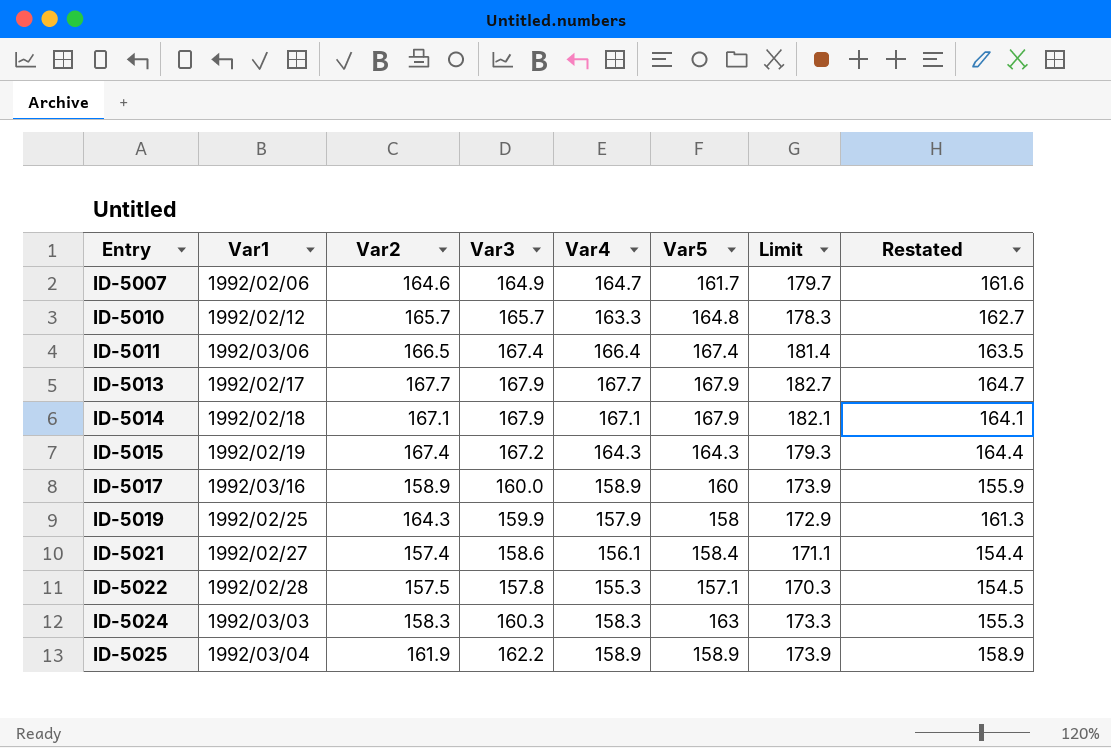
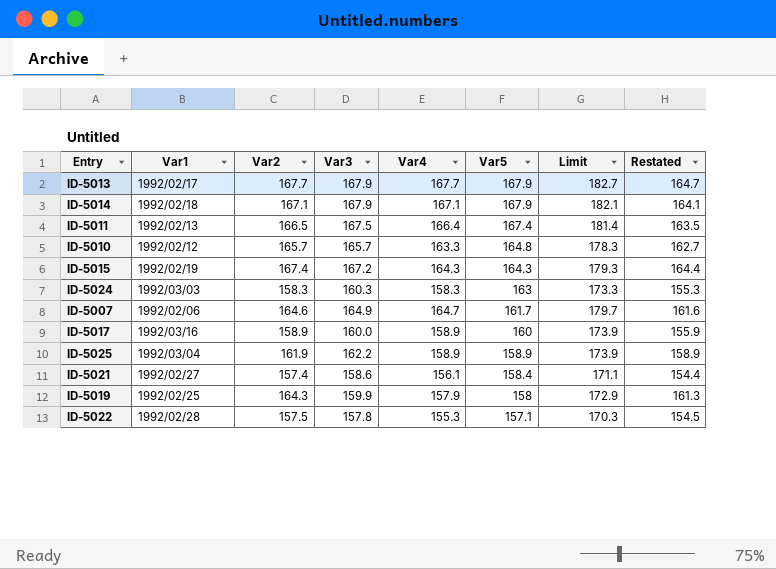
row order: Entry ascending -> Var5 descending
ID-5011 | Var1: 1992/03/06 -> 1992/02/13
ID-5011 | Var3: 167.4 -> 167.5

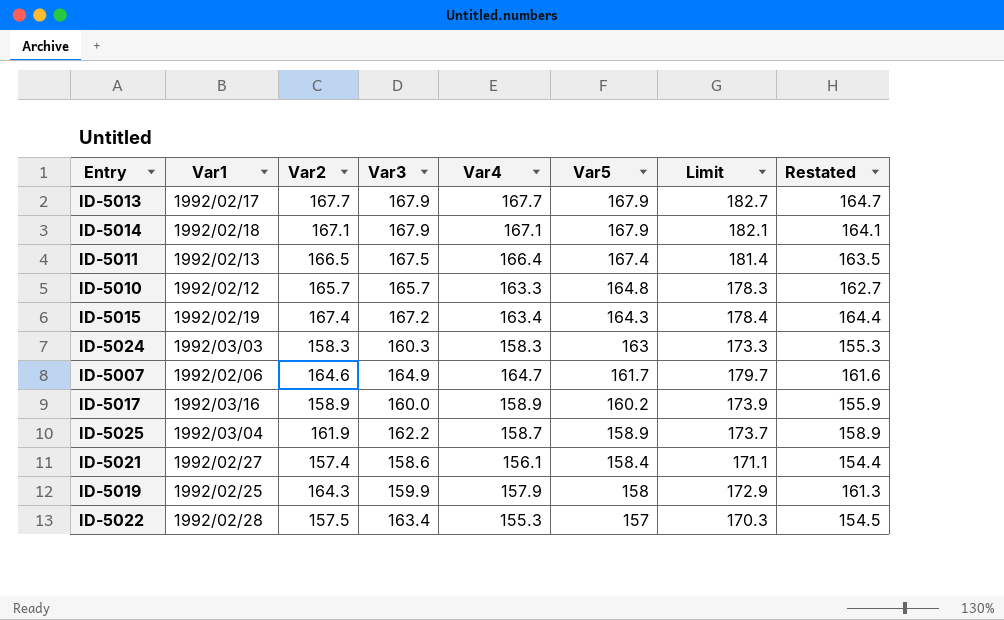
ID-5015 | Var4: 164.3 -> 163.4
ID-5015 | Limit: 179.3 -> 178.4
ID-5017 | Var5: 160 -> 160.2
ID-5025 | Var4: 158.9 -> 158.7
ID-5025 | Limit: 173.9 -> 173.7
ID-5022 | Var3: 157.8 -> 163.4
ID-5022 | Var5: 157.1 -> 157

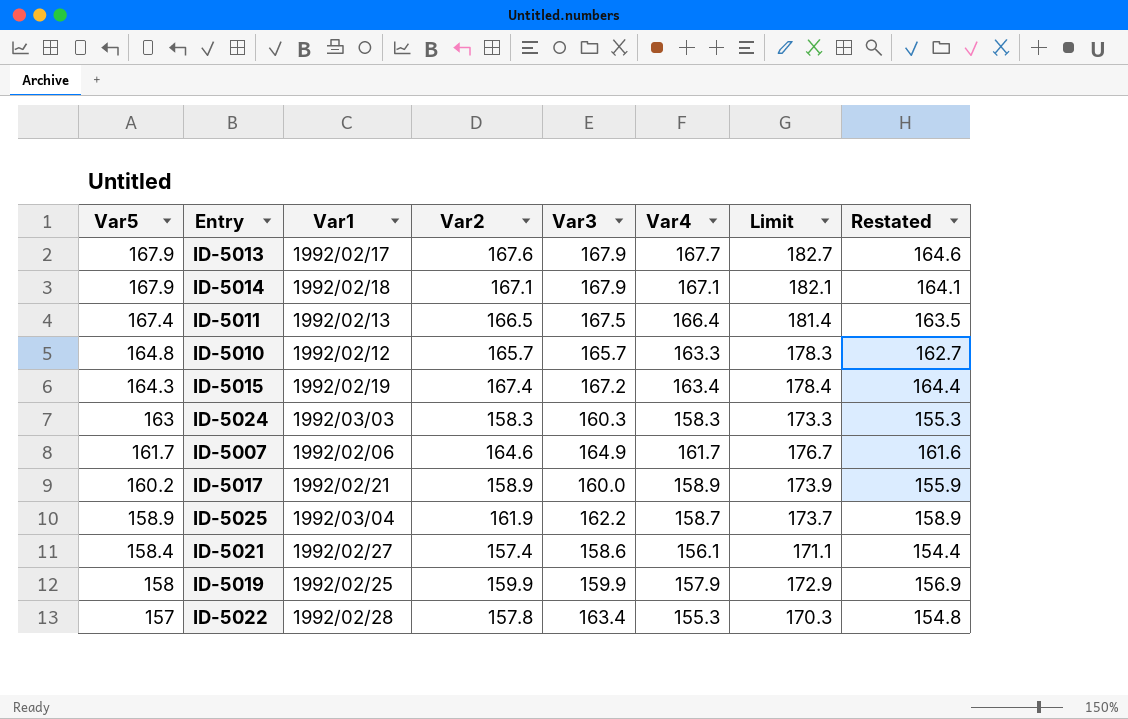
column Var5 | position: 6 -> 1
ID-5013 | Var2: 167.7 -> 167.6
ID-5013 | Restated: 164.7 -> 164.6
ID-5007 | Var4: 164.7 -> 161.7
ID-5007 | Limit: 179.7 -> 176.7
ID-5017 | Var1: 1992/03/16 -> 1992/02/21
ID-5019 | Var2: 164.3 -> 159.9
ID-5019 | Restated: 161.3 -> 156.9
ID-5022 | Var2: 157.5 -> 157.8
ID-5022 | Restated: 154.5 -> 154.8

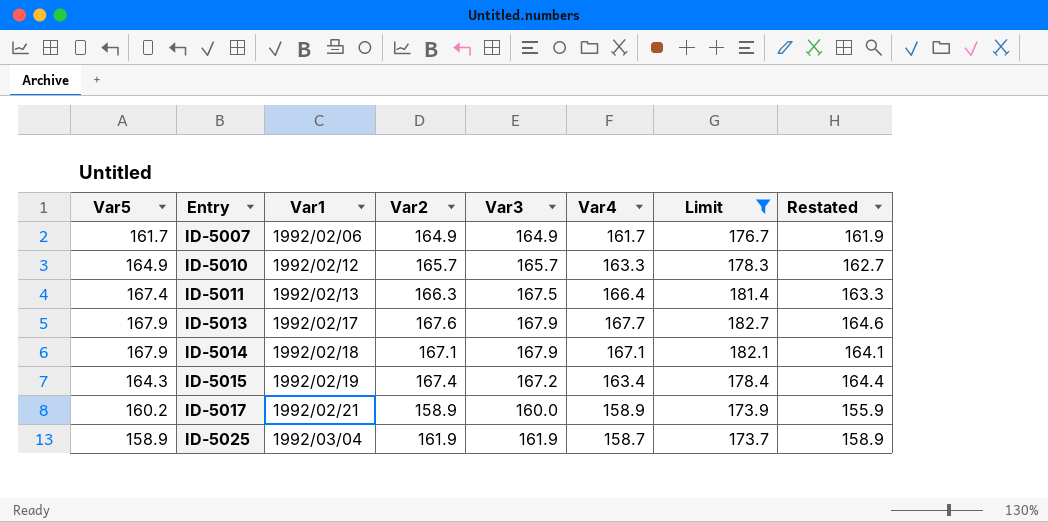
filter: none -> Limit >= 173.7
row order: Var5 descending -> Entry ascending
ID-5007 | Var2: 164.6 -> 164.9
ID-5007 | Restated: 161.6 -> 161.9
ID-5010 | Var5: 164.8 -> 164.9
ID-5011 | Var2: 166.5 -> 166.3
ID-5011 | Restated: 163.5 -> 163.3
ID-5025 | Var3: 162.2 -> 161.9

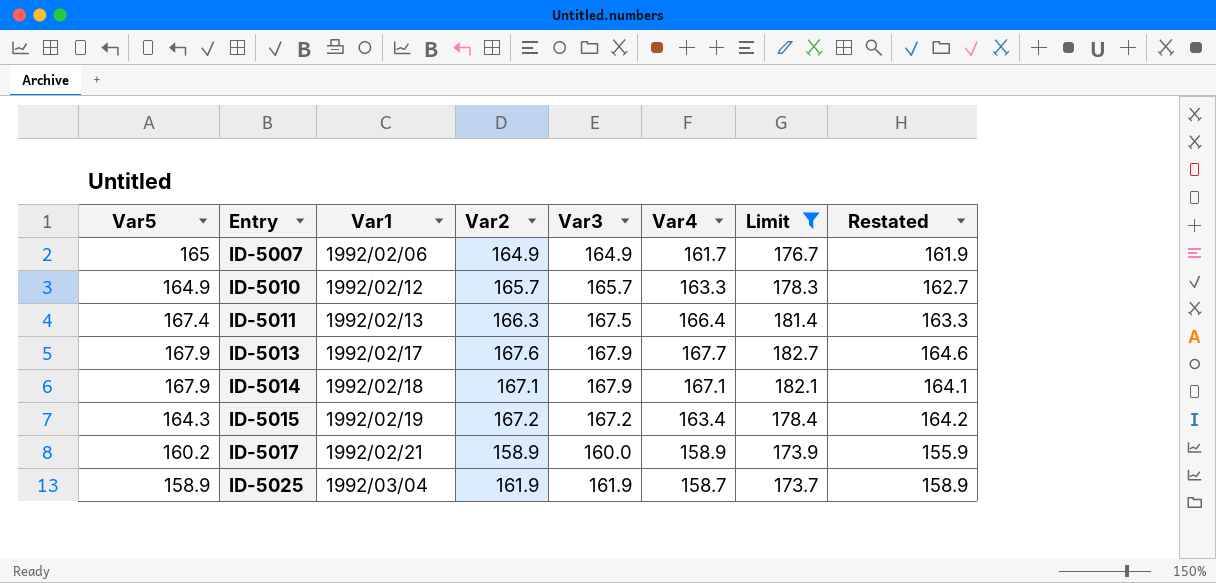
ID-5007 | Var5: 161.7 -> 165
ID-5015 | Var2: 167.4 -> 167.2
ID-5015 | Restated: 164.4 -> 164.2

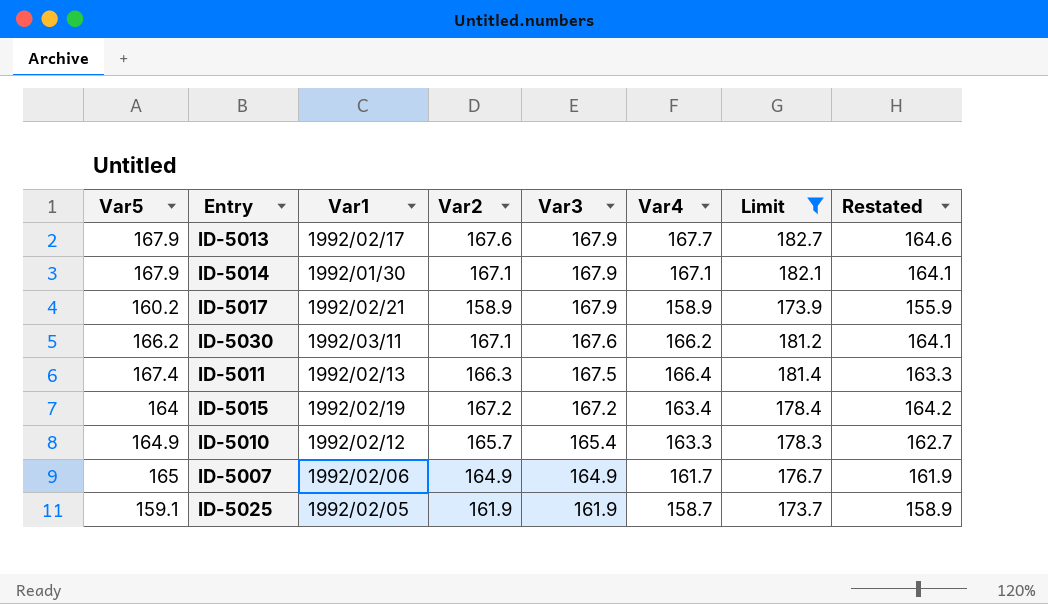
row order: Entry ascending -> Var3 descending
ID-5014 | Var1: 1992/02/18 -> 1992/01/30
ID-5017 | Var3: 160.0 -> 167.9
row ID-5030: none -> 166.2 | 1992/03/11 | 167.1 | 167.6 | 166.2 | 181.2 | 164.1
ID-5015 | Var5: 164.3 -> 164
ID-5010 | Var3: 165.7 -> 165.4
ID-5025 | Var5: 158.9 -> 159.1
ID-5025 | Var1: 1992/03/04 -> 1992/02/05

